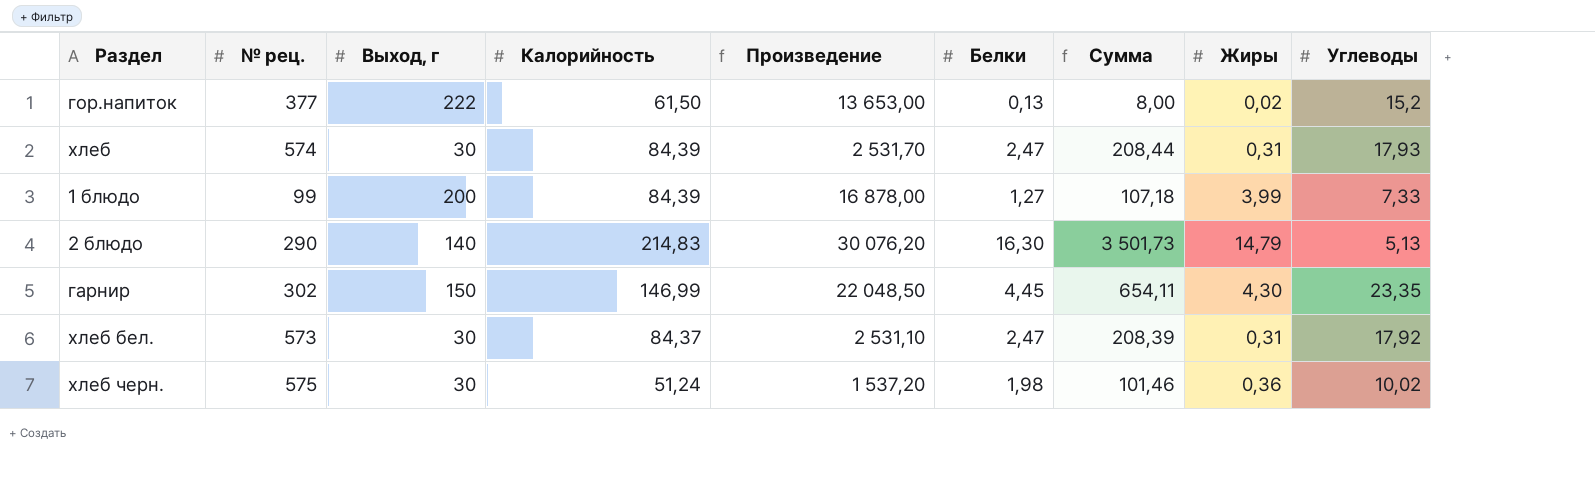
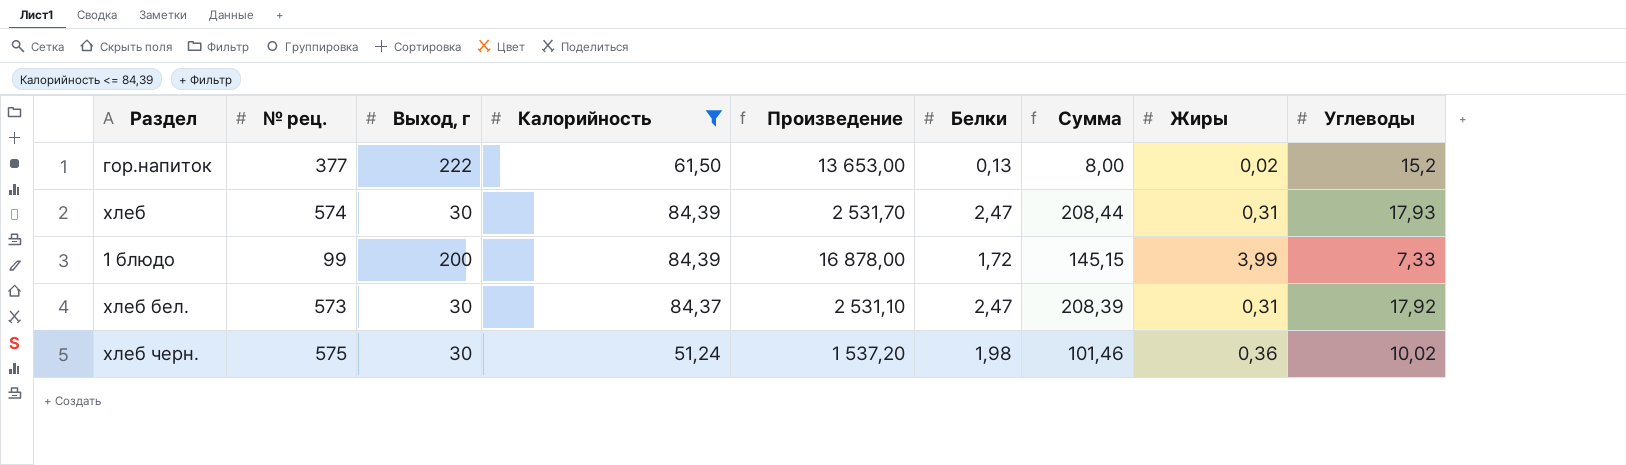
filter: none -> Калорийность <= 84,39
1 блюдо | Белки: 1,27 -> 1,72
1 блюдо | Сумма: 107,18 -> 145,15

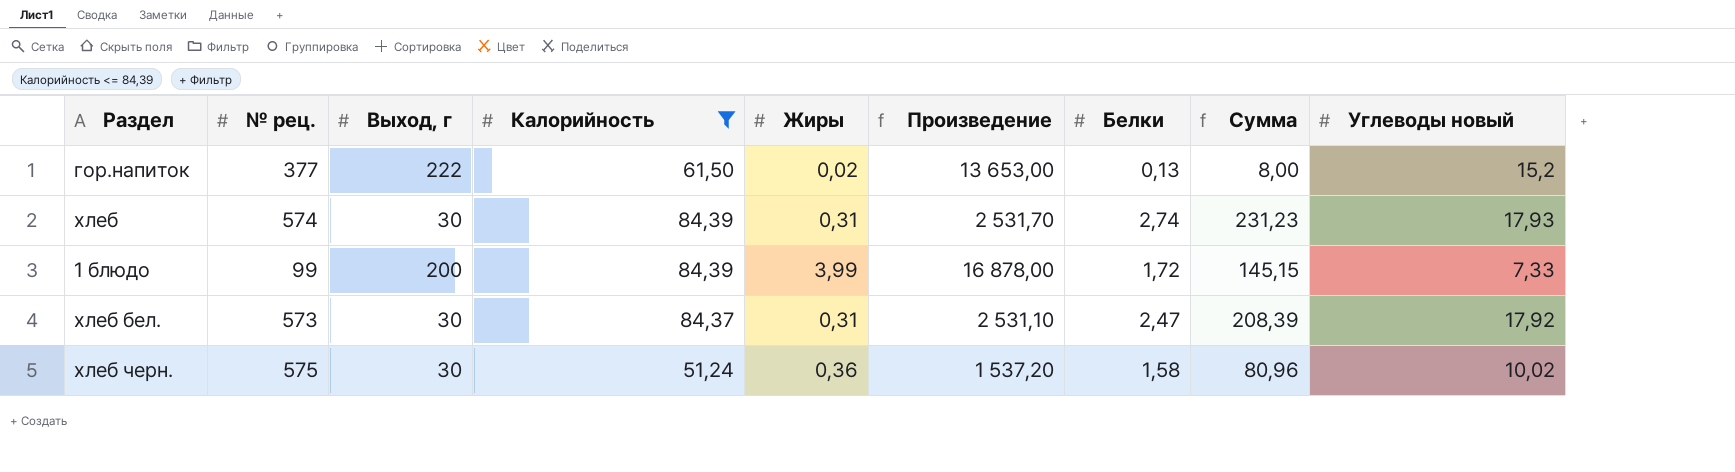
column Жиры | position: 8 -> 5
column name: Углеводы -> Углеводы новый
хлеб | Белки: 2,47 -> 2,74
хлеб | Сумма: 208,44 -> 231,23
хлеб черн. | Белки: 1,98 -> 1,58
хлеб черн. | Сумма: 101,46 -> 80,96

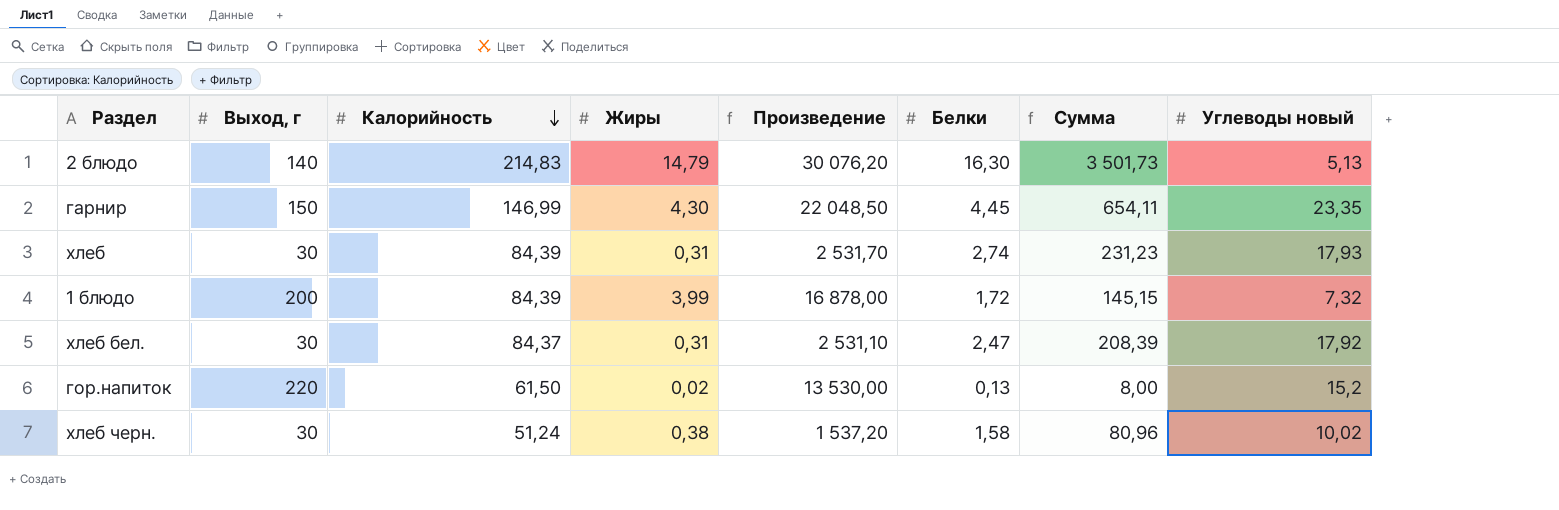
filter: Калорийность <= 84,39 -> none
row order: none -> Калорийность descending
column № рец. | position: 2 -> none
1 блюдо | Углеводы новый: 7,33 -> 7,32
гор.напиток | Выход, г: 222 -> 220
гор.напиток | Произведение: 13 653,00 -> 13 530,00
хлеб черн. | Жиры: 0,36 -> 0,38

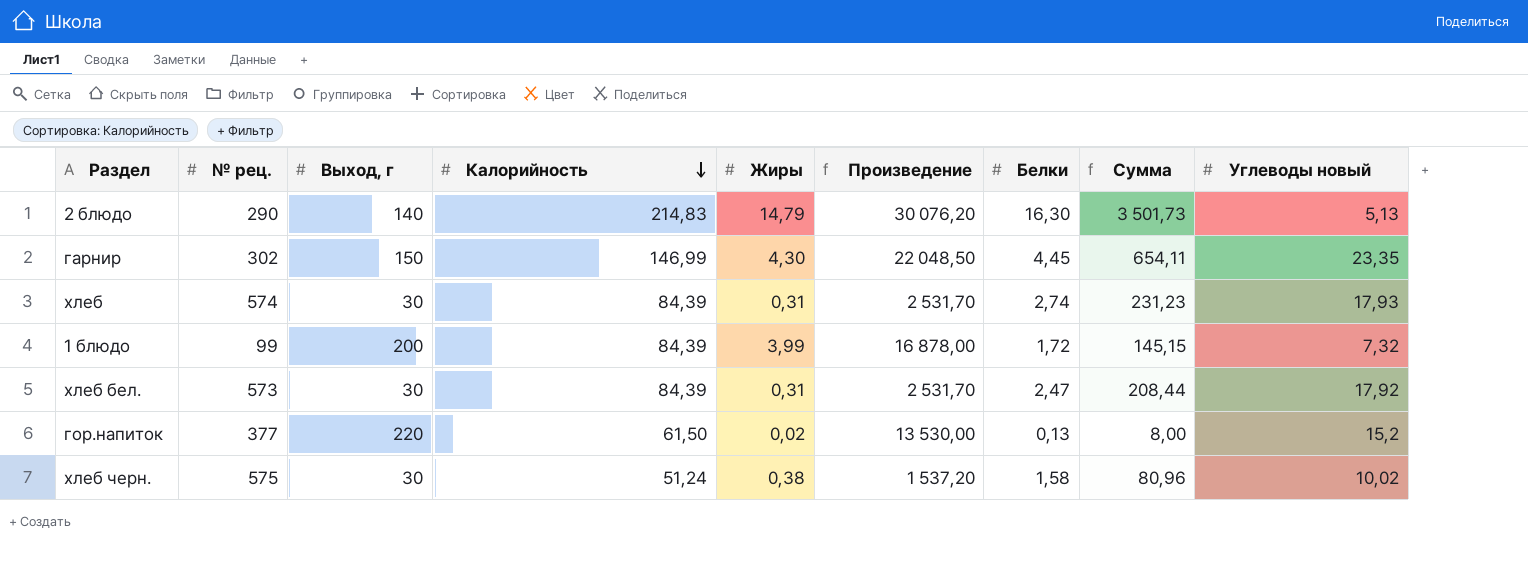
column № рец. | position: none -> 2
хлеб бел. | Калорийность: 84,37 -> 84,39
хлеб бел. | Произведение: 2 531,10 -> 2 531,70
хлеб бел. | Сумма: 208,39 -> 208,44

